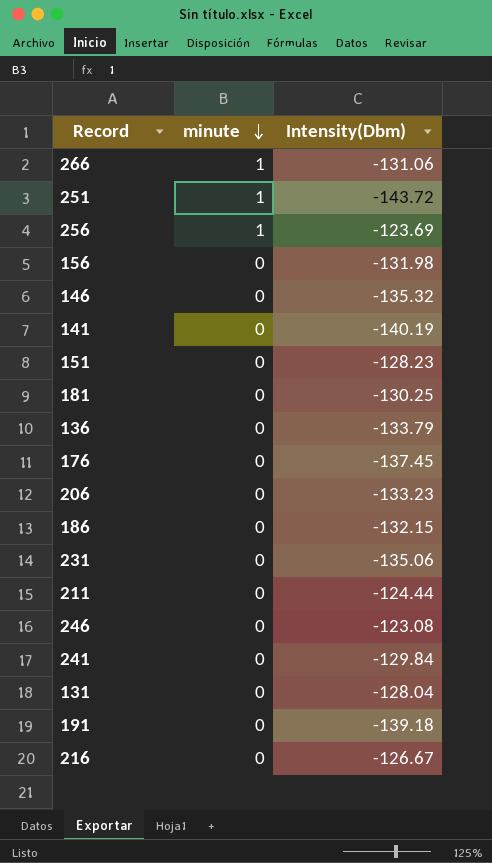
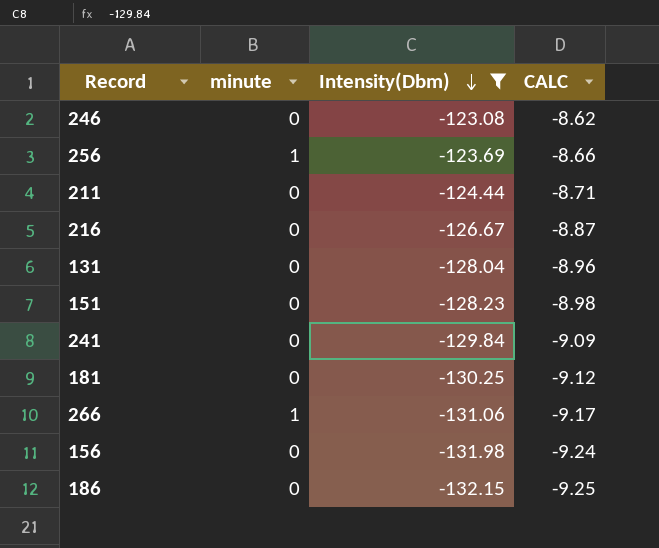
filter: none -> Intensity(Dbm) >= -132.15
row order: minute descending -> Intensity(Dbm) descending
column CALC | formula: none -> [Intensity(Dbm)] * 0.07

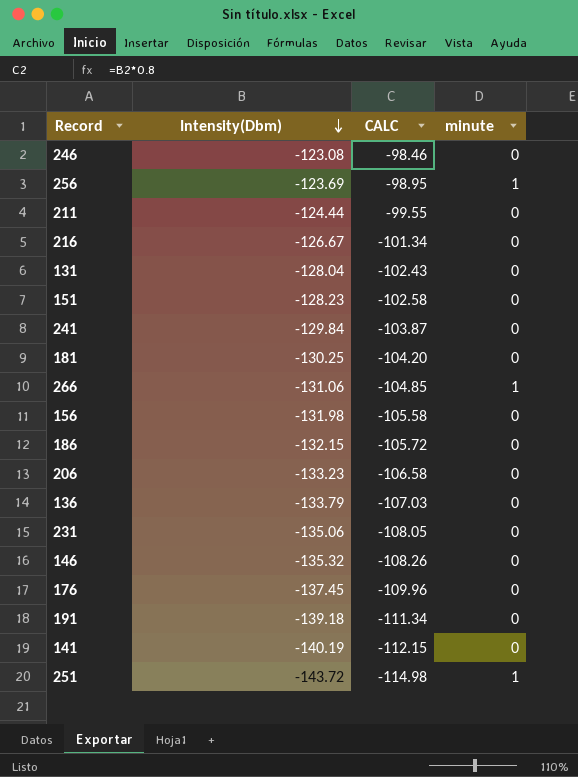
filter: Intensity(Dbm) >= -132.15 -> none
column CALC | formula: [Intensity(Dbm)] * 0.07 -> [Intensity(Dbm)] * 0.8
column minute | position: 2 -> 4

